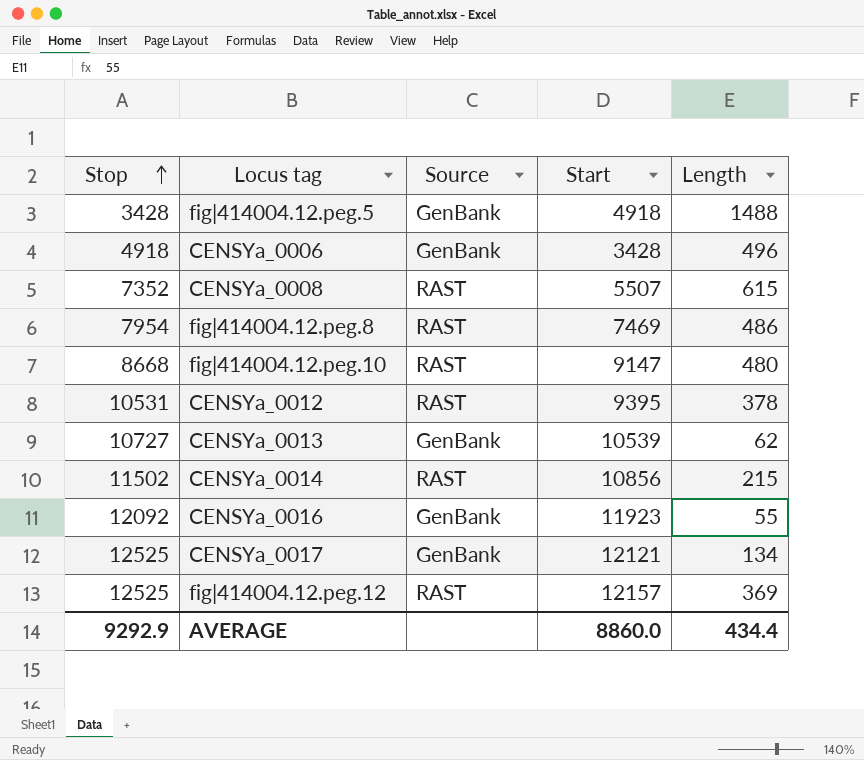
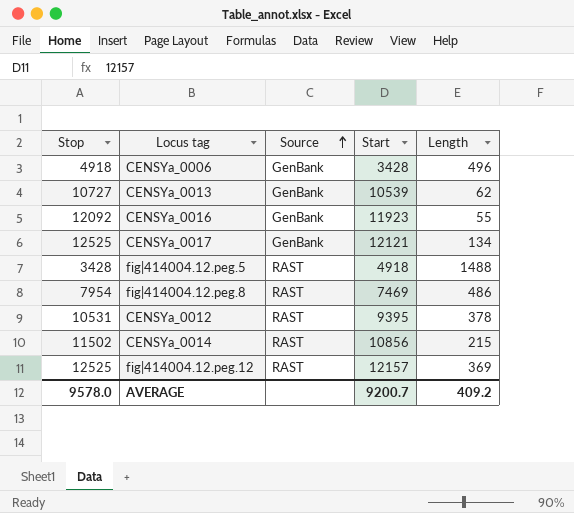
row order: Stop ascending -> Source ascending
row CENSYa_0008: 7352 | RAST | 5507 | 615 -> none
row fig|414004.12.peg.10: 8668 | RAST | 9147 | 480 -> none
fig|414004.12.peg.5 | Source: GenBank -> RAST
AVERAGE | Stop: 9292.9 -> 9578.0
AVERAGE | Start: 8860.0 -> 9200.7
AVERAGE | Length: 434.4 -> 409.2

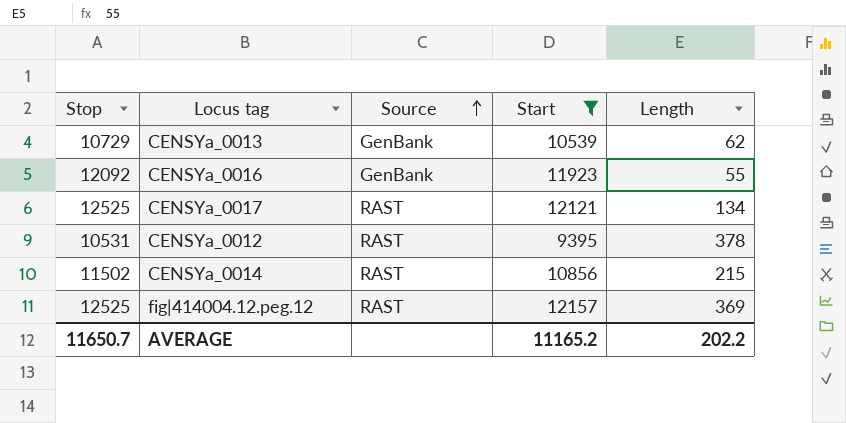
filter: none -> Start >= 9395
CENSYa_0013 | Stop: 10727 -> 10729
CENSYa_0017 | Source: GenBank -> RAST
AVERAGE | Stop: 9578.0 -> 11650.7
AVERAGE | Start: 9200.7 -> 11165.2
AVERAGE | Length: 409.2 -> 202.2

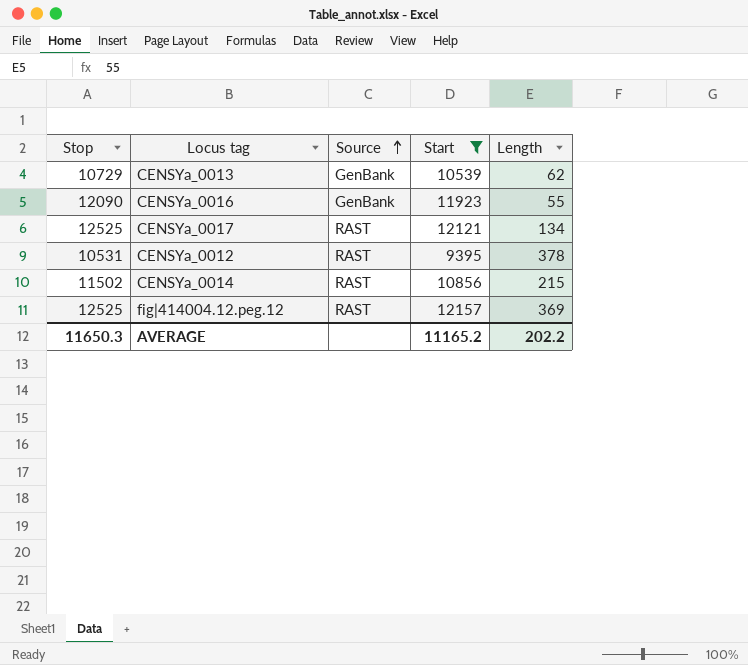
CENSYa_0016 | Stop: 12092 -> 12090
AVERAGE | Stop: 11650.7 -> 11650.3

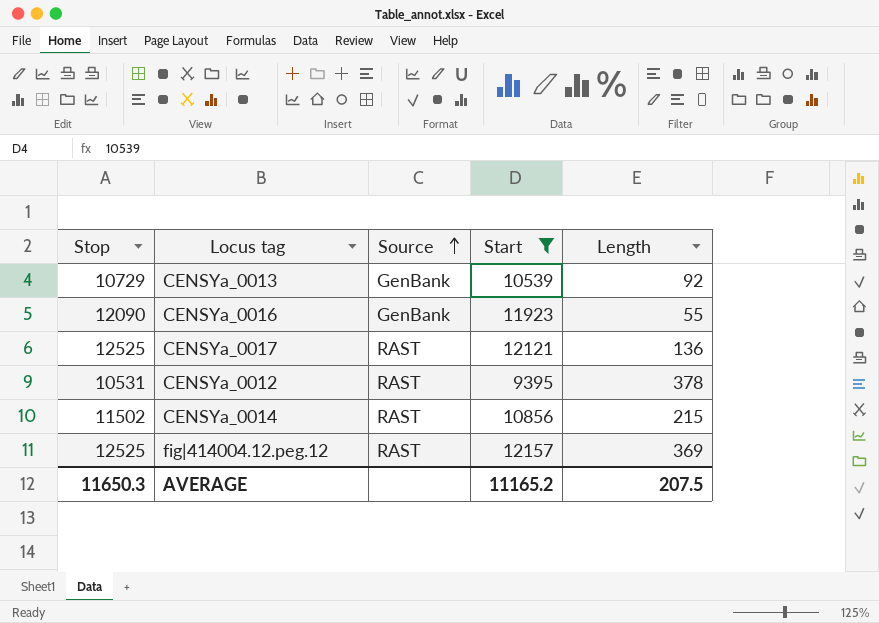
CENSYa_0013 | Length: 62 -> 92
CENSYa_0017 | Length: 134 -> 136
AVERAGE | Length: 202.2 -> 207.5

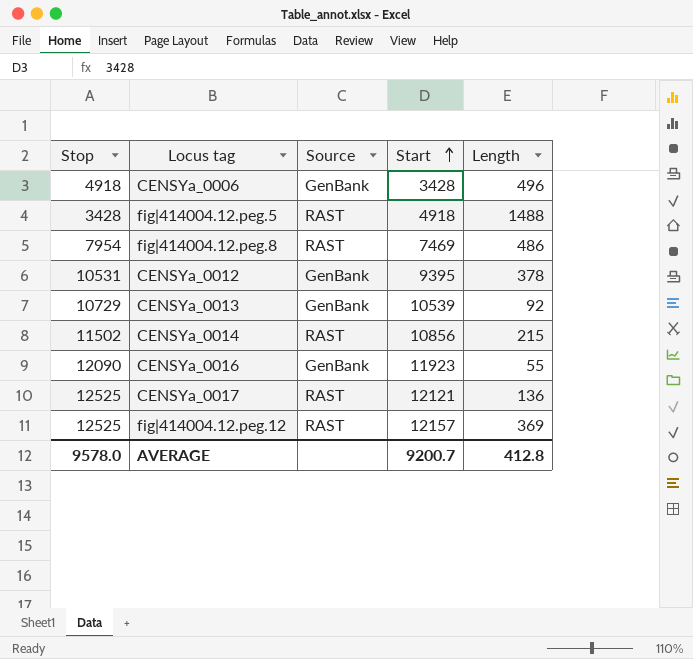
filter: Start >= 9395 -> none
row order: Source ascending -> Start ascending
CENSYa_0012 | Source: RAST -> GenBank
AVERAGE | Stop: 11650.3 -> 9578.0
AVERAGE | Start: 11165.2 -> 9200.7
AVERAGE | Length: 207.5 -> 412.8

